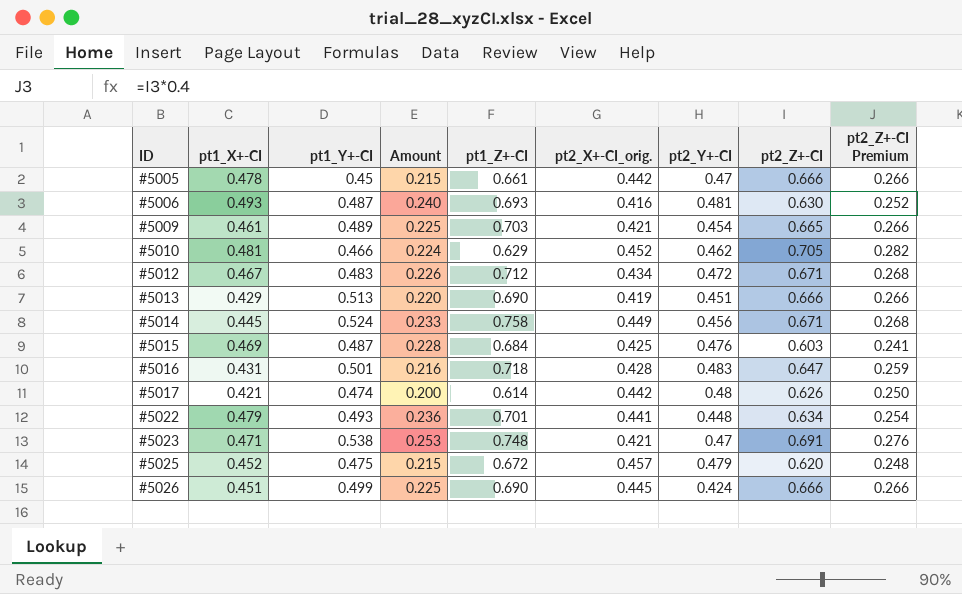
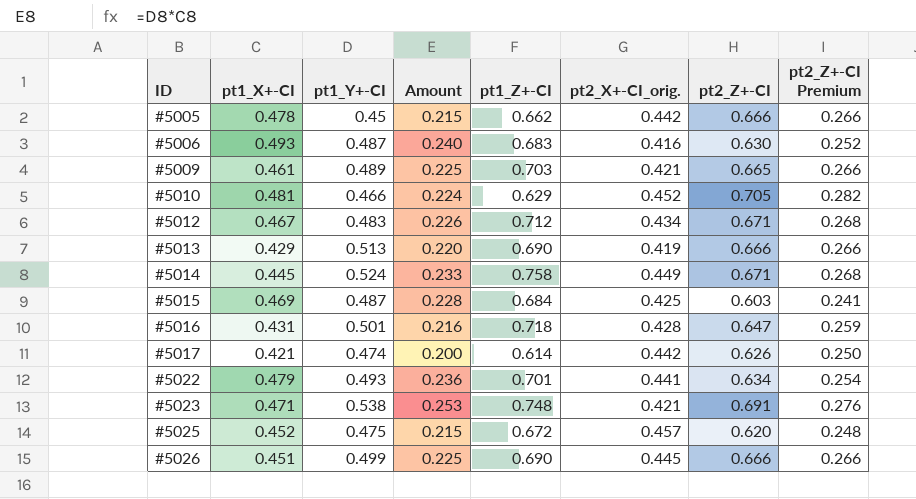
column pt2_Y+-CI | position: 7 -> none
#5005 | pt1_Z+-CI: 0.661 -> 0.662
#5006 | pt1_Z+-CI: 0.693 -> 0.683

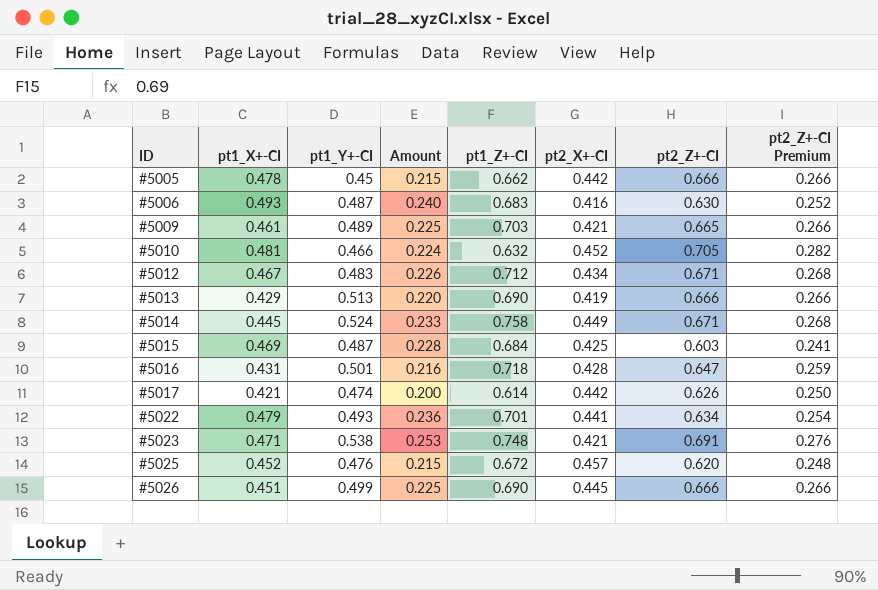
column name: pt2_X+-CI_orig. -> pt2_X+-CI
#5010 | pt1_Z+-CI: 0.629 -> 0.632
#5025 | pt1_Y+-CI: 0.475 -> 0.476

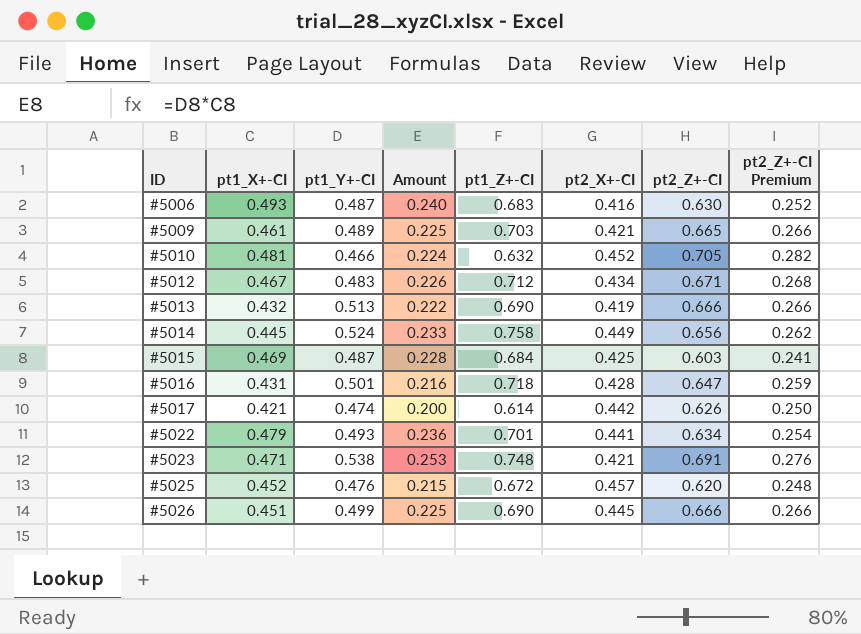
row #5005: 0.478 | 0.45 | 0.215 | 0.662 | 0.442 | 0.666 | 0.266 -> none
#5013 | pt1_X+-CI: 0.429 -> 0.432
#5013 | Amount: 0.220 -> 0.222
#5014 | pt2_Z+-CI: 0.671 -> 0.656
#5014 | pt2_Z+-CI Premium: 0.268 -> 0.262

